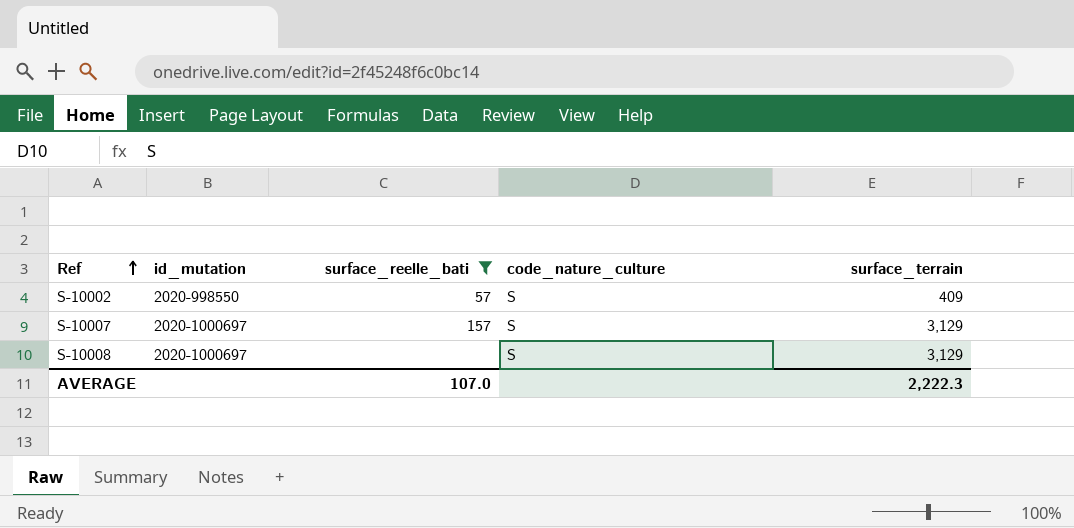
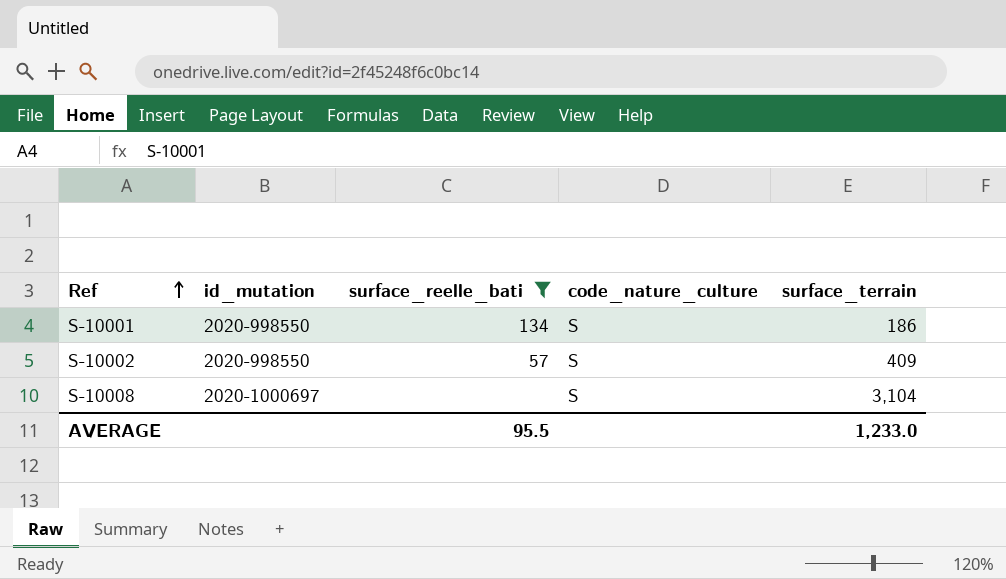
row S-10007: 2020-1000697 | 157 | S | 3,129 -> none
row S-10001: none -> 2020-998550 | 134 | S | 186
S-10008 | surface_terrain: 3,129 -> 3,104
AVERAGE | surface_reelle_bati: 107.0 -> 95.5
AVERAGE | surface_terrain: 2,222.3 -> 1,233.0

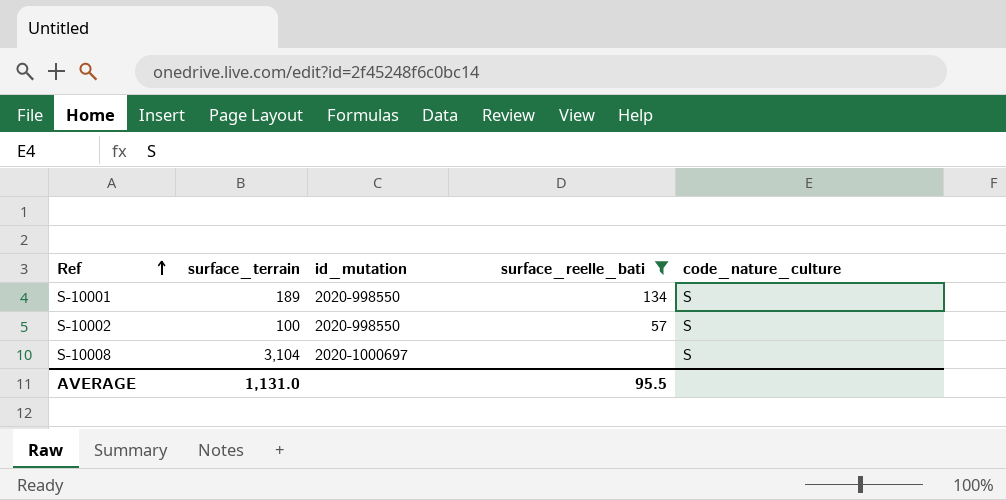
column surface_terrain | position: 5 -> 2
S-10001 | surface_terrain: 186 -> 189
S-10002 | surface_terrain: 409 -> 100
AVERAGE | surface_terrain: 1,233.0 -> 1,131.0

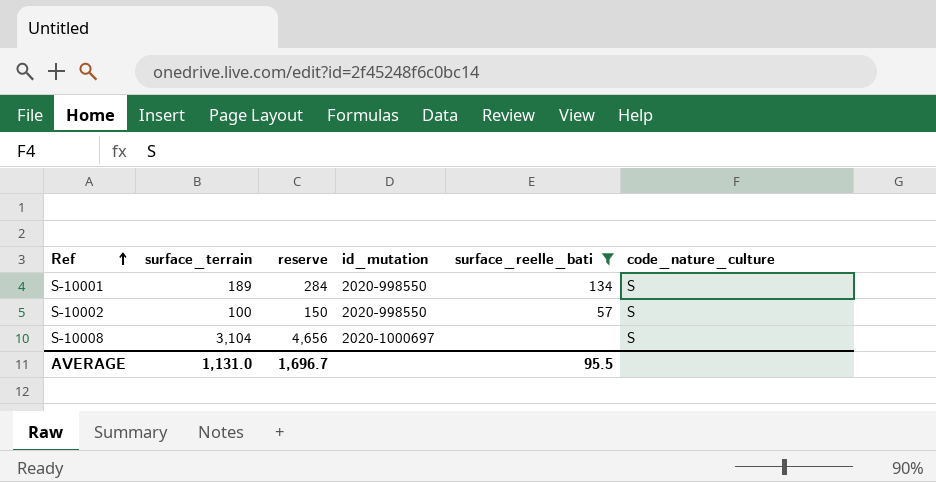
column reserve | formula: none -> [surface_terrain] * 1.5

